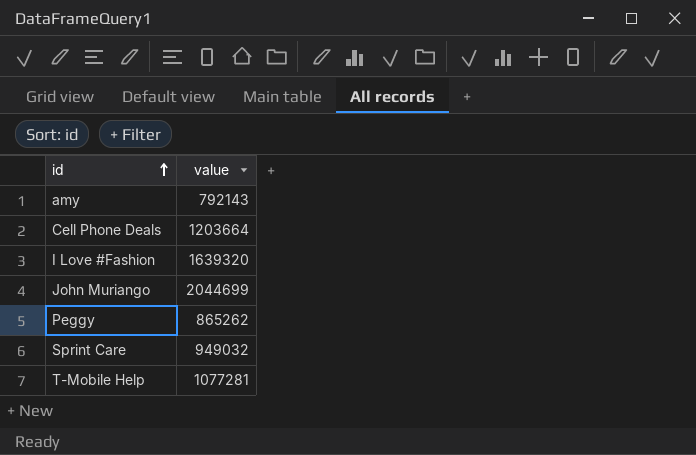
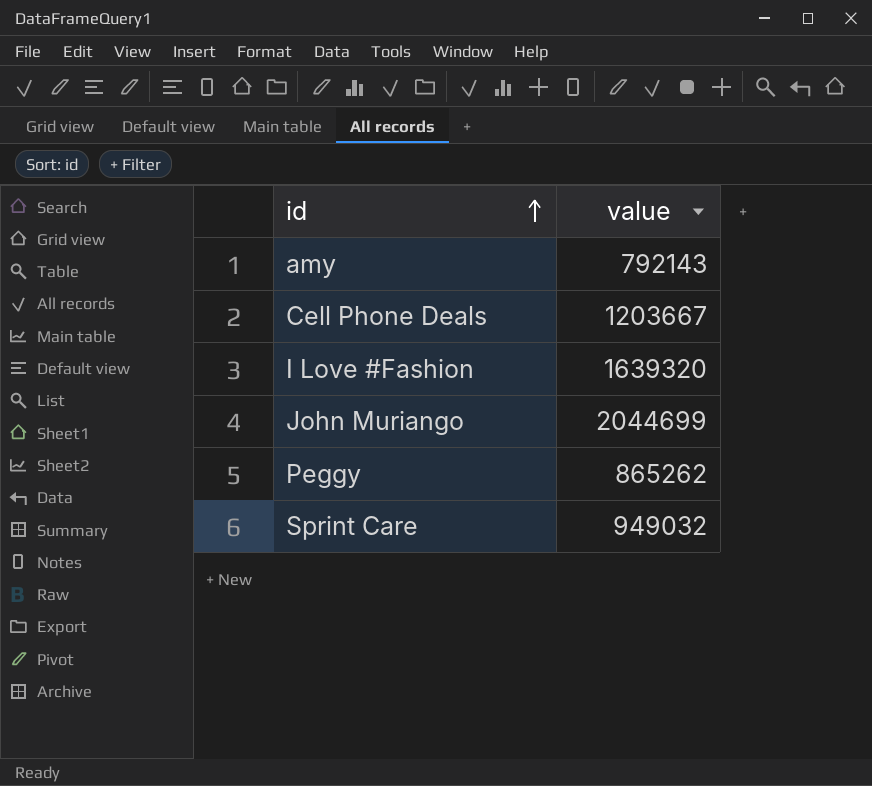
row T-Mobile Help: 1077281 -> none
Cell Phone Deals | value: 1203664 -> 1203667

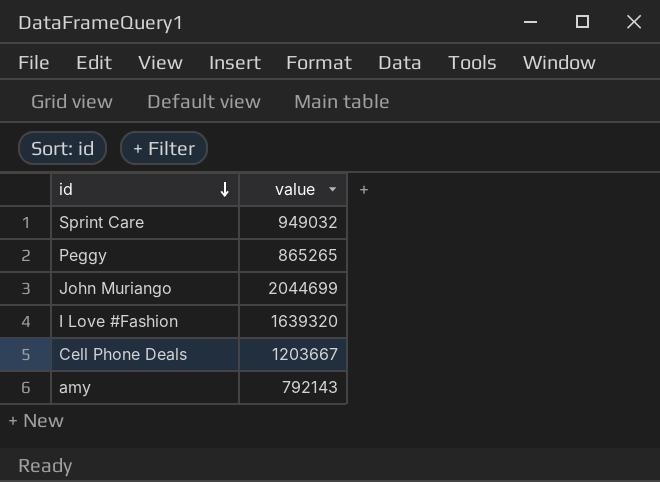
row order: id ascending -> id descending
Peggy | value: 865262 -> 865265

